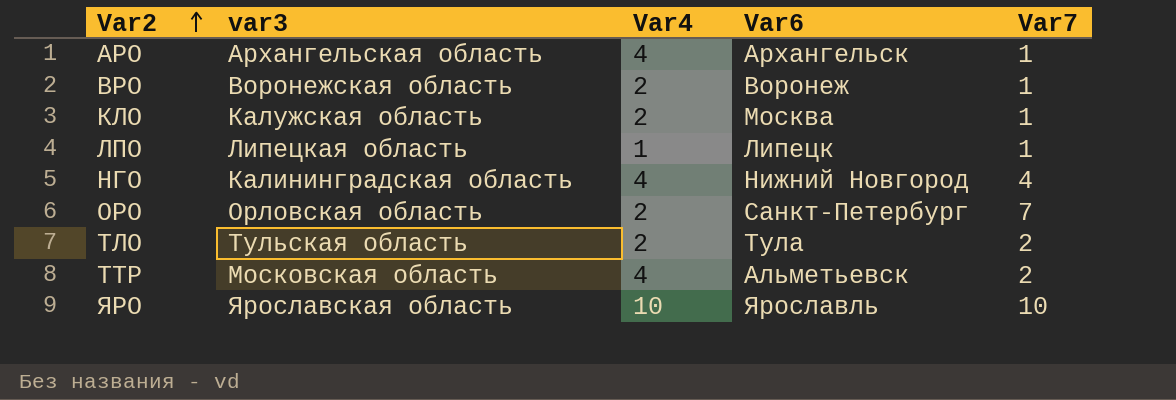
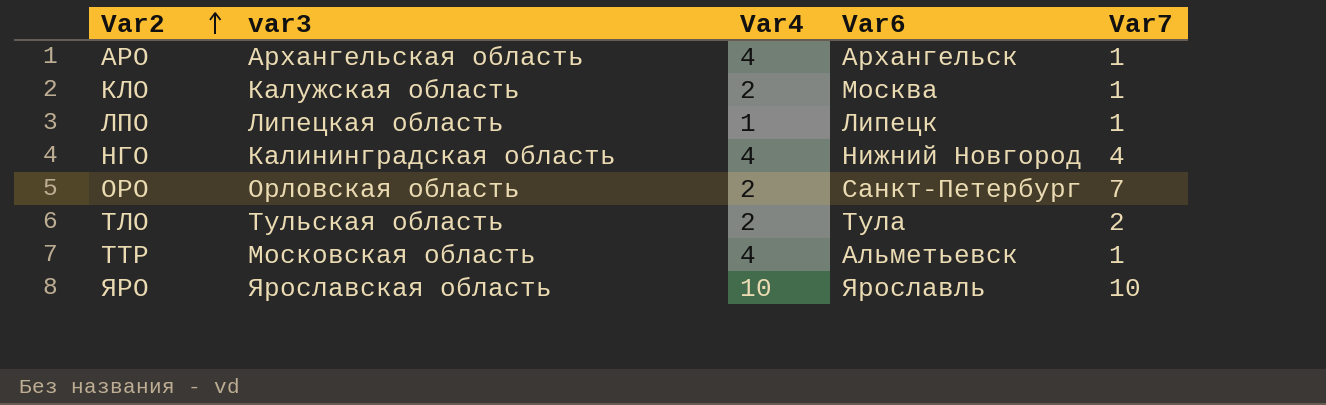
row ВРО: Воронежская область | 2 | Воронеж | 1 -> none
ТТР | Var7: 2 -> 1

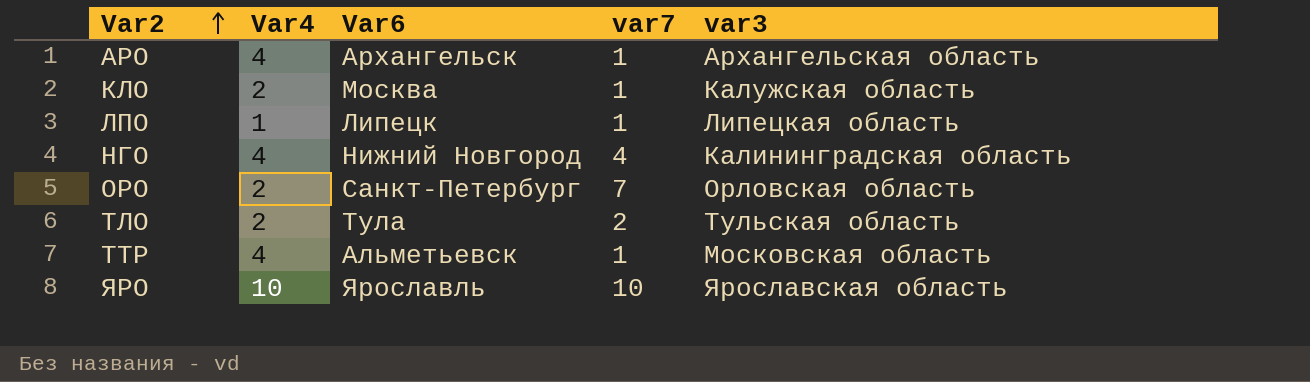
column name: Var7 -> var7
column var3 | position: 2 -> 5

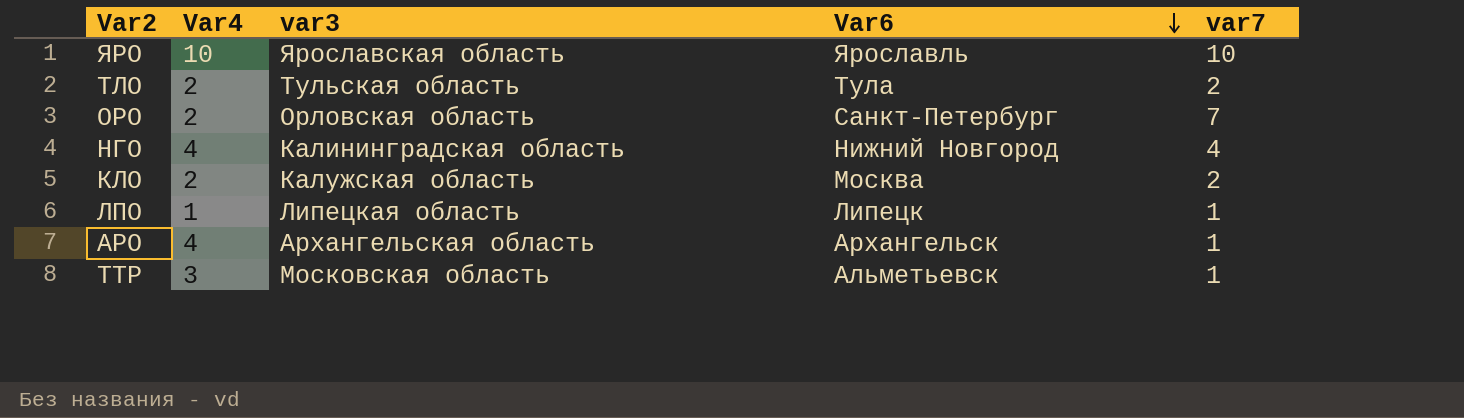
row order: Var2 ascending -> Var6 descending
column var3 | position: 5 -> 3
КЛО | var7: 1 -> 2
ТТР | Var4: 4 -> 3

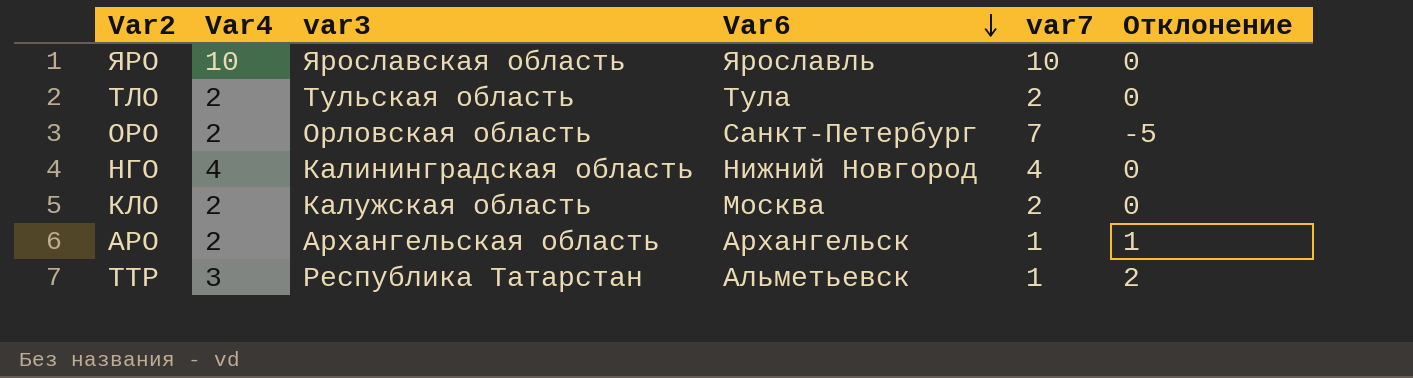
column Отклонение | formula: none -> [Var4] - [var7]
row ЛПО: 1 | Липецкая область | Липецк | 1 -> none
АРО | Var4: 4 -> 2
ТТР | var3: Московская область -> Республика Татарстан

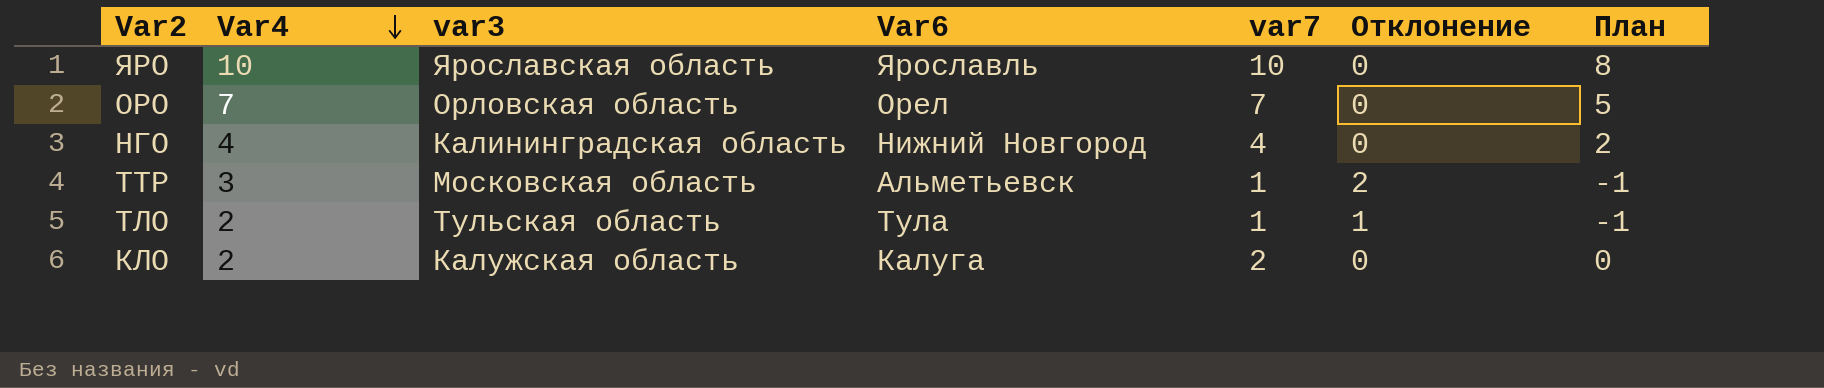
row order: Var6 descending -> Var4 descending
column План | formula: none -> [var7] - 2
row АРО: 2 | Архангельская область | Архангельск | 1 | 1 -> none
ОРО | Var4: 2 -> 7
ОРО | Var6: Санкт-Петербург -> Орел
ОРО | Отклонение: -5 -> 0
ТТР | var3: Республика Татарстан -> Московская область
ТЛО | var7: 2 -> 1
ТЛО | Отклонение: 0 -> 1
КЛО | Var6: Москва -> Калуга

